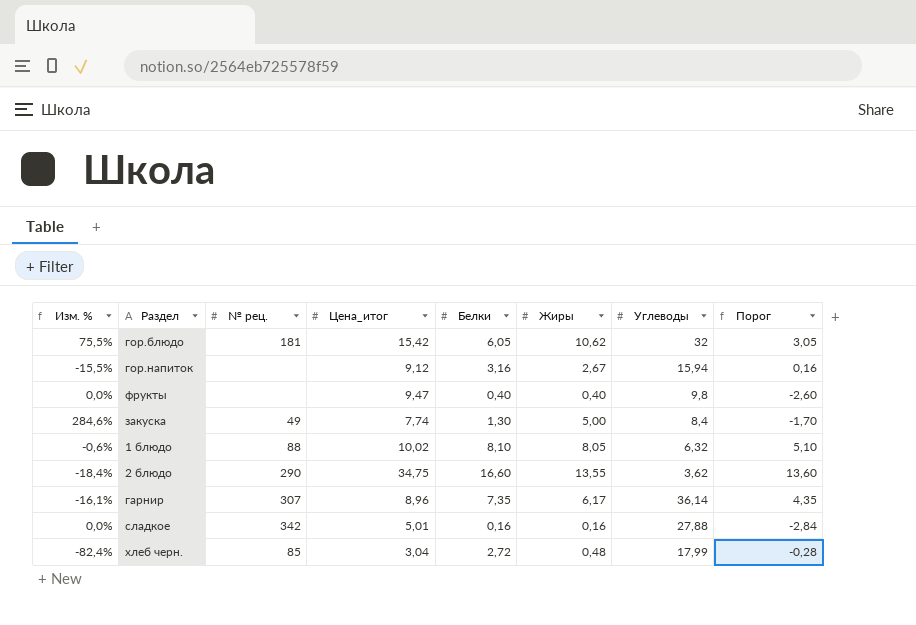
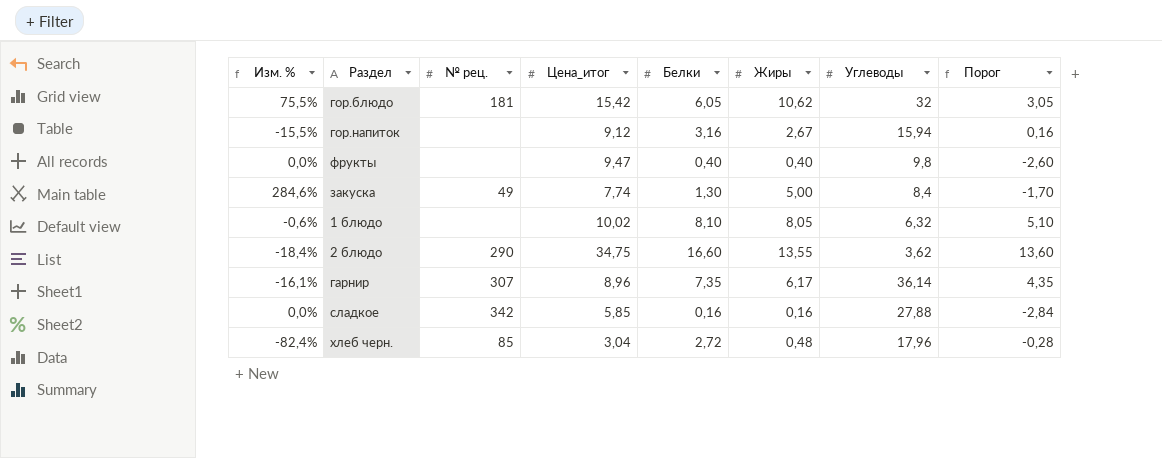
1 блюдо | № рец.: 88 -> none
сладкое | Цена_итог: 5,01 -> 5,85
хлеб черн. | Углеводы: 17,99 -> 17,96

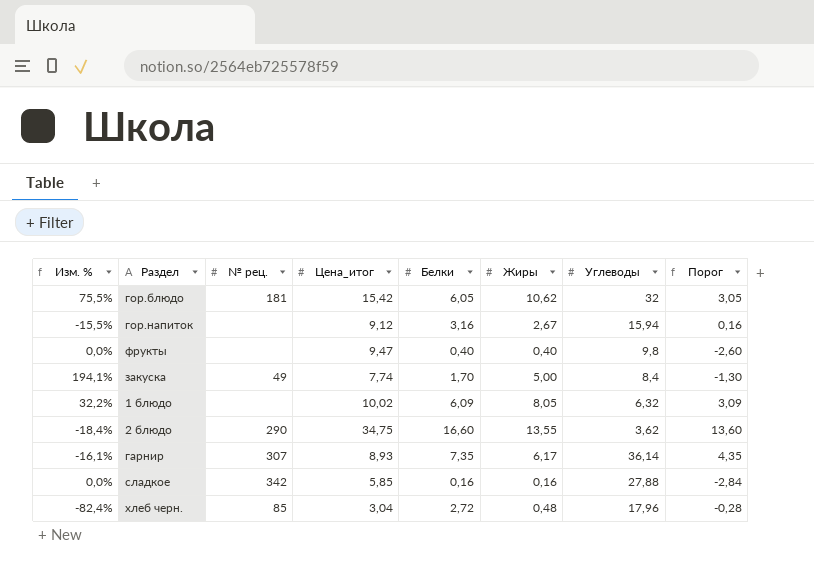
закуска | Изм. %: 284,6% -> 194,1%
закуска | Белки: 1,30 -> 1,70
закуска | Порог: -1,70 -> -1,30
1 блюдо | Изм. %: -0,6% -> 32,2%
1 блюдо | Белки: 8,10 -> 6,09
1 блюдо | Порог: 5,10 -> 3,09
гарнир | Цена_итог: 8,96 -> 8,93

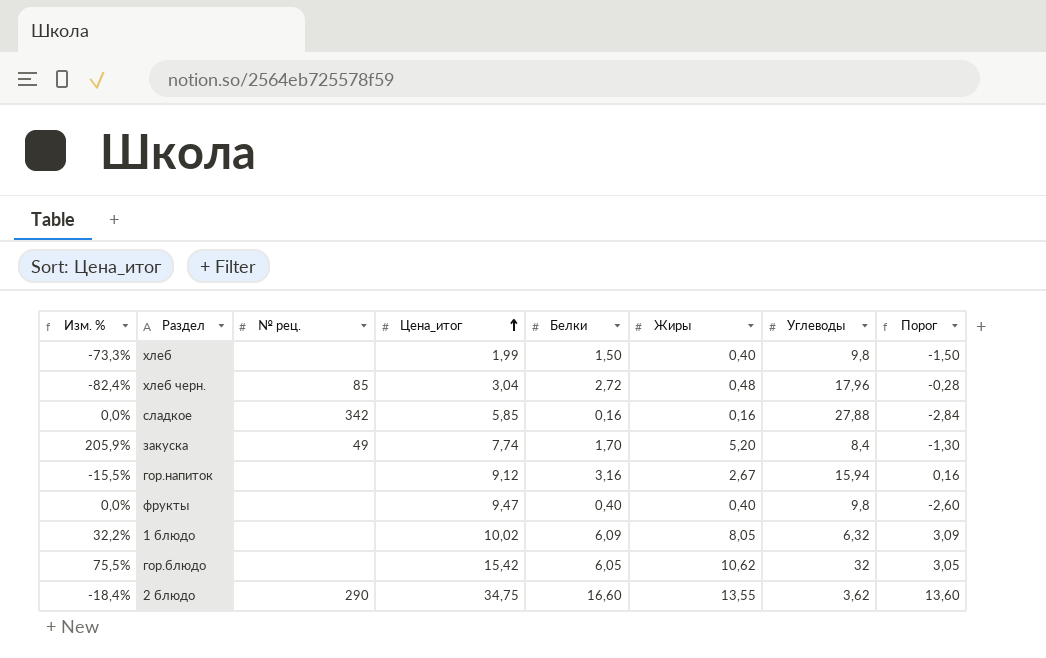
row order: none -> Цена_итог ascending
row гарнир: -16,1% | 307 | 8,93 | 7,35 | 6,17 | 36,14 | 4,35 -> none
row хлеб: none -> -73,3% | none | 1,99 | 1,50 | 0,40 | 9,8 | -1,50
закуска | Изм. %: 194,1% -> 205,9%
закуска | Жиры: 5,00 -> 5,20
гор.блюдо | № рец.: 181 -> none

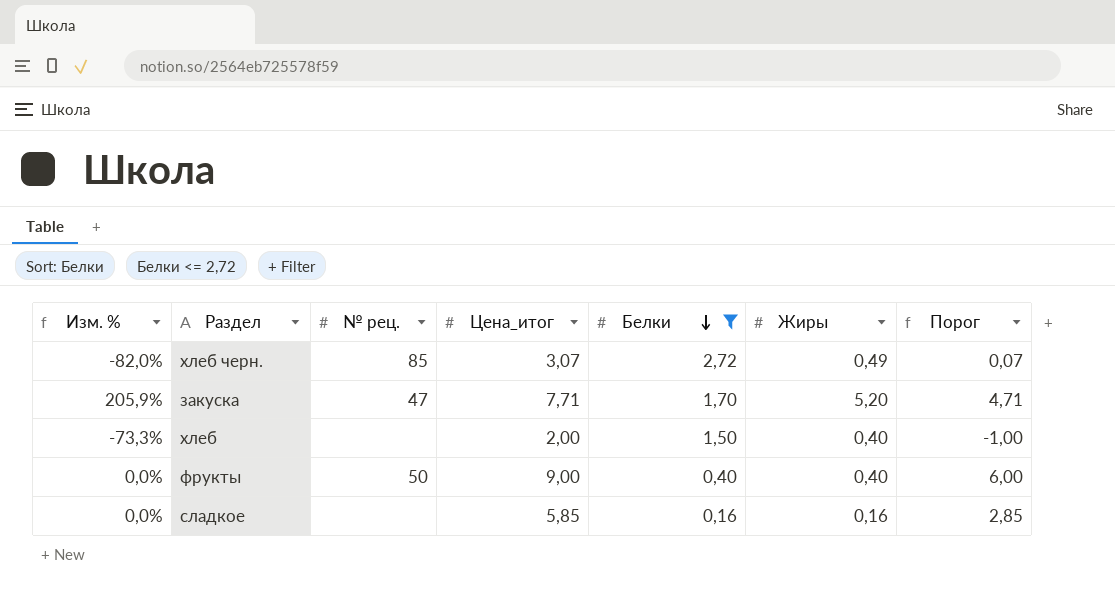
filter: none -> Белки <= 2,72
row order: Цена_итог ascending -> Белки descending
column Углеводы | position: 7 -> none
column Порог | formula: [Белки] - 3 -> [Цена_итог] - 3
хлеб черн. | Изм. %: -82,4% -> -82,0%
хлеб черн. | Цена_итог: 3,04 -> 3,07
хлеб черн. | Жиры: 0,48 -> 0,49
закуска | № рец.: 49 -> 47
закуска | Цена_итог: 7,74 -> 7,71
хлеб | Цена_итог: 1,99 -> 2,00
фрукты | № рец.: none -> 50
фрукты | Цена_итог: 9,47 -> 9,00
сладкое | № рец.: 342 -> none

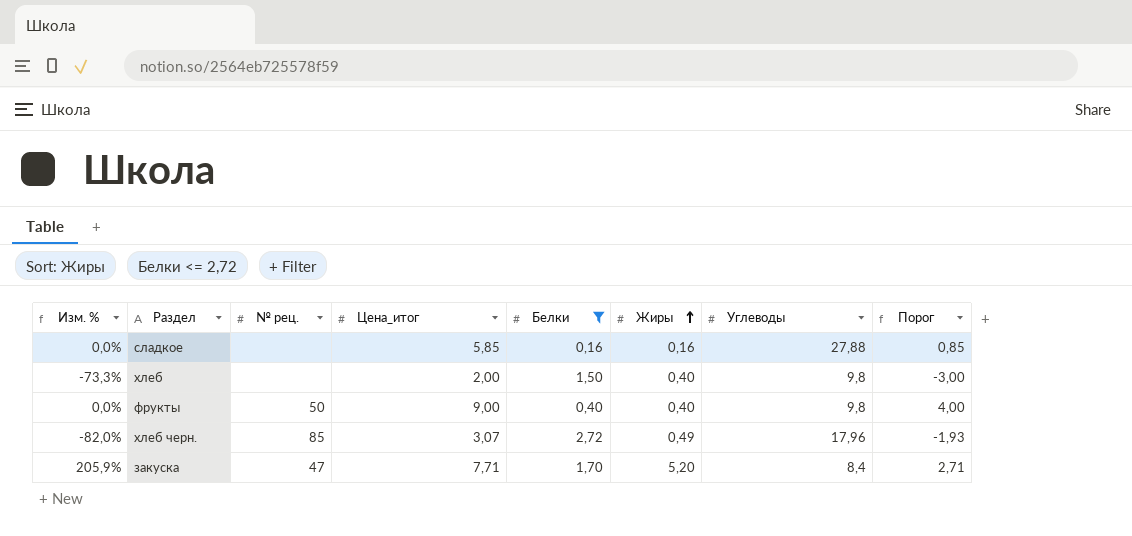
row order: Белки descending -> Жиры ascending
column Углеводы | position: none -> 7
column Порог | formula: [Цена_итог] - 3 -> [Цена_итог] - 5

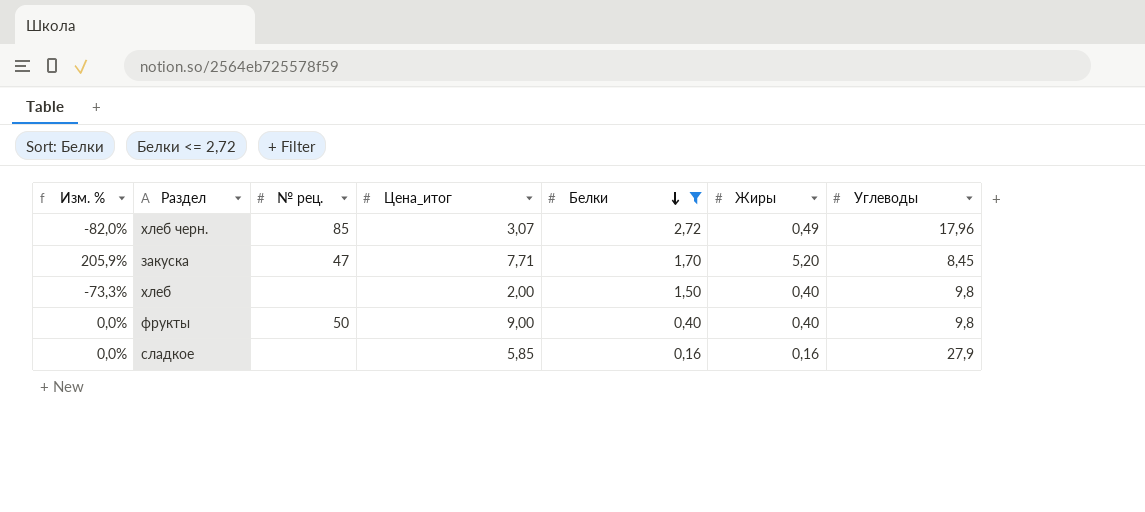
row order: Жиры ascending -> Белки descending
column Порог | formula: [Цена_итог] - 5 -> none
закуска | Углеводы: 8,4 -> 8,45
сладкое | Углеводы: 27,88 -> 27,9

